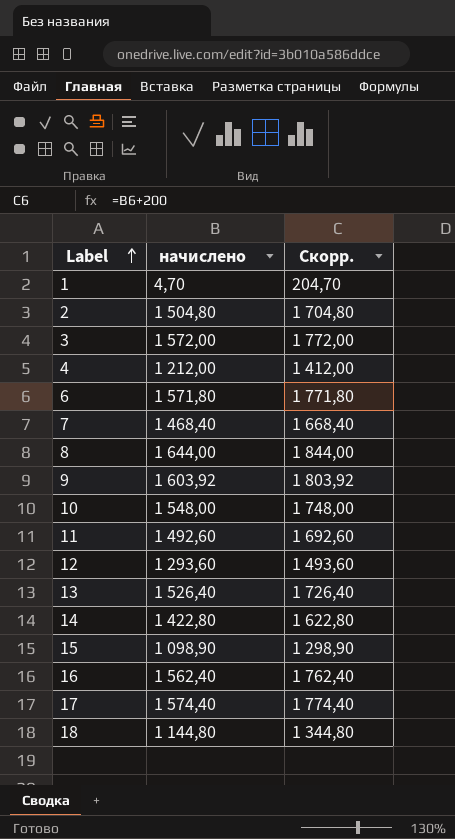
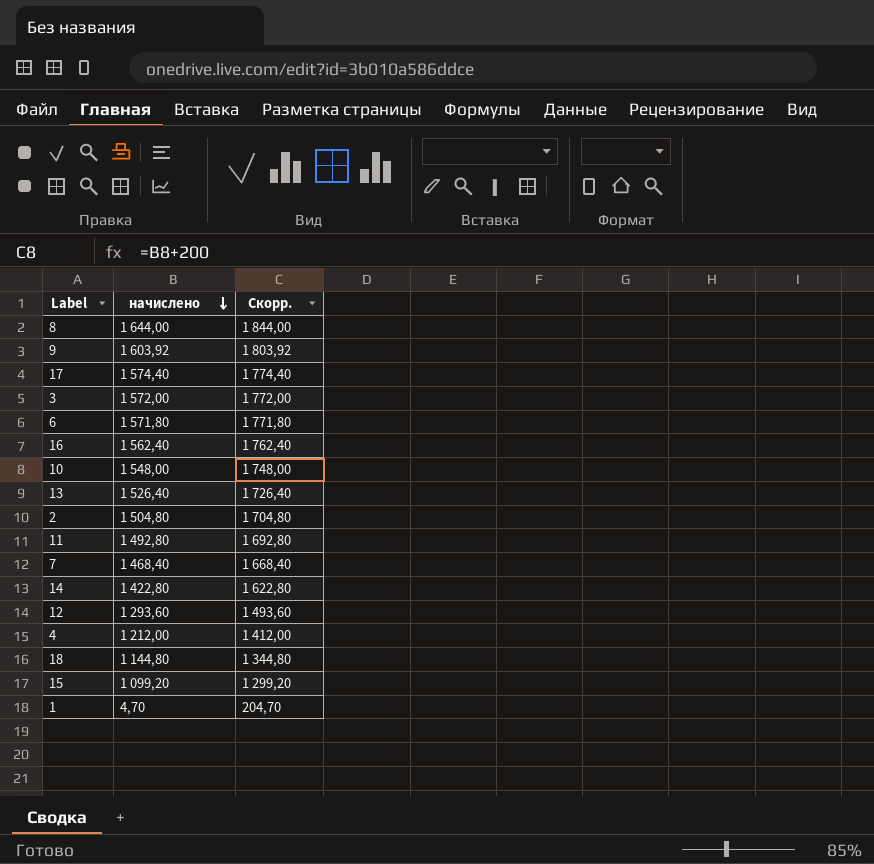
row order: Label ascending -> начислено descending
11 | начислено: 1 492,60 -> 1 492,80
11 | Скорр.: 1 692,60 -> 1 692,80
15 | начислено: 1 098,90 -> 1 099,20
15 | Скорр.: 1 298,90 -> 1 299,20

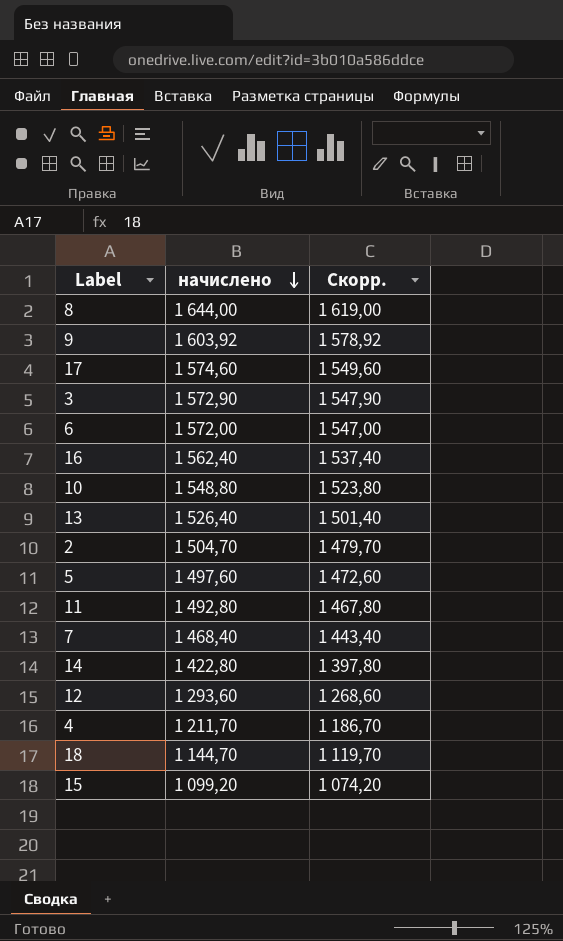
column Скорр. | formula: [начислено] + 200 -> [начислено] - 25
row 1: 4,70 | 204,70 -> none
17 | начислено: 1 574,40 -> 1 574,60
3 | начислено: 1 572,00 -> 1 572,90
6 | начислено: 1 571,80 -> 1 572,00
10 | начислено: 1 548,00 -> 1 548,80
2 | начислено: 1 504,80 -> 1 504,70
row 5: none -> 1 497,60 | 1 472,60
4 | начислено: 1 212,00 -> 1 211,70
18 | начислено: 1 144,80 -> 1 144,70

